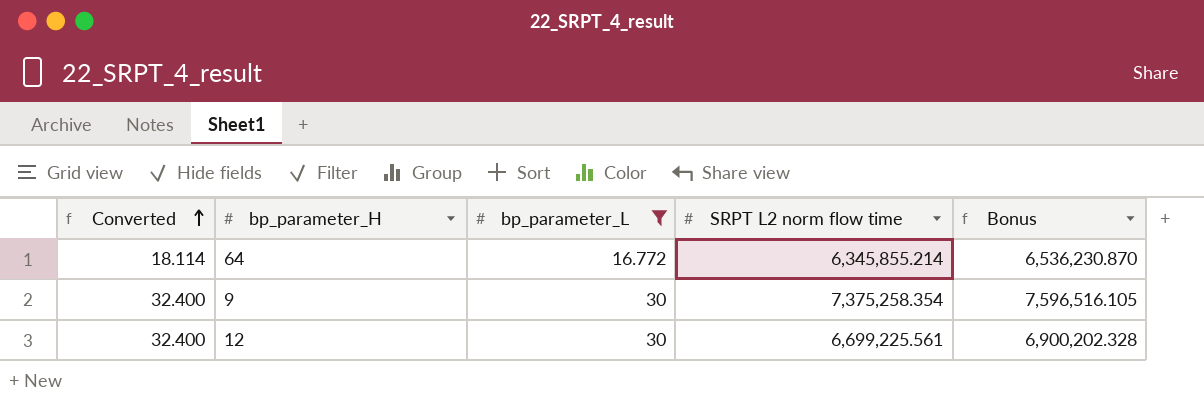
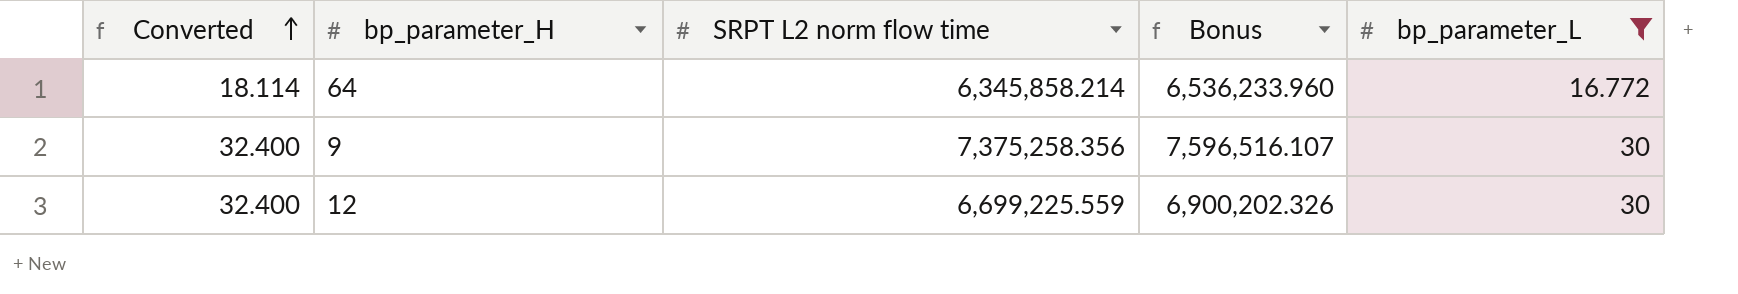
column bp_parameter_L | position: 3 -> 5
64 | SRPT L2 norm flow time: 6,345,855.214 -> 6,345,858.214
64 | Bonus: 6,536,230.870 -> 6,536,233.960
9 | SRPT L2 norm flow time: 7,375,258.354 -> 7,375,258.356
9 | Bonus: 7,596,516.105 -> 7,596,516.107
12 | SRPT L2 norm flow time: 6,699,225.561 -> 6,699,225.559
12 | Bonus: 6,900,202.328 -> 6,900,202.326

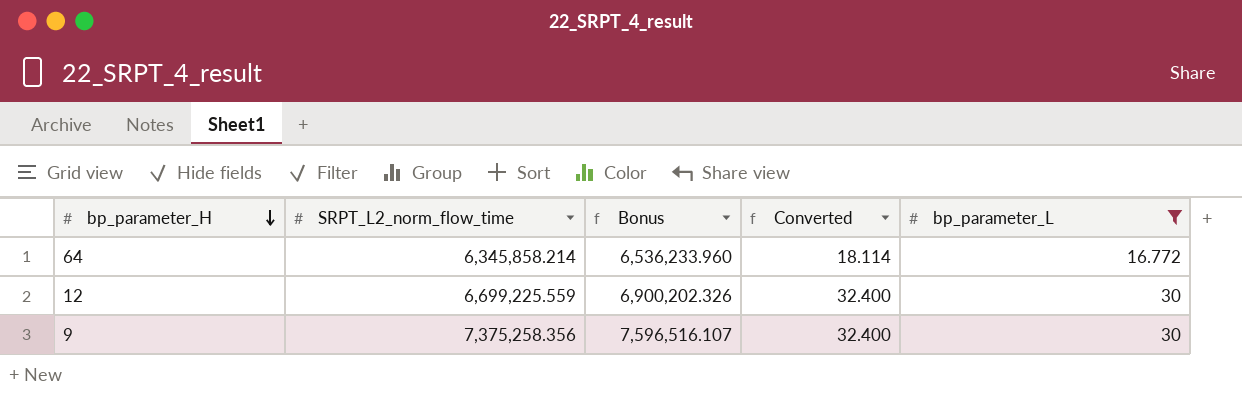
row order: Converted ascending -> bp_parameter_H descending
column name: SRPT L2 norm flow time -> SRPT_L2_norm_flow_time
column Converted | position: 1 -> 4

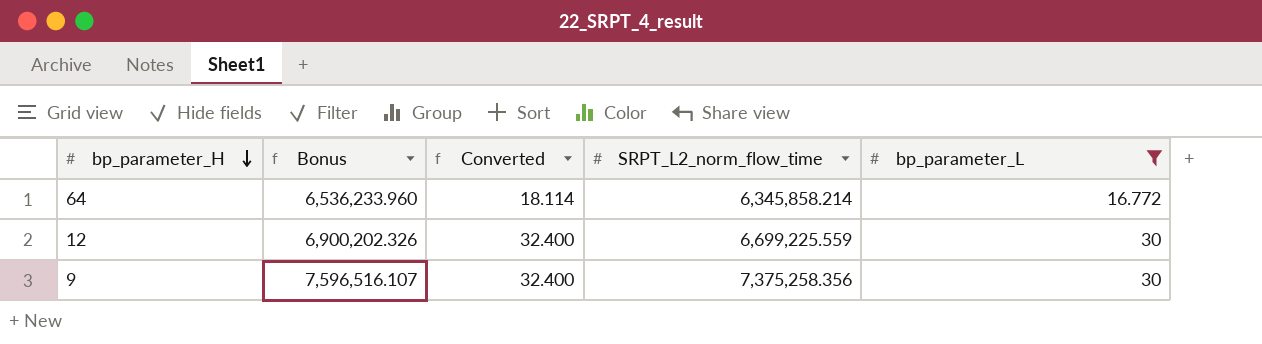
column SRPT_L2_norm_flow_time | position: 2 -> 4

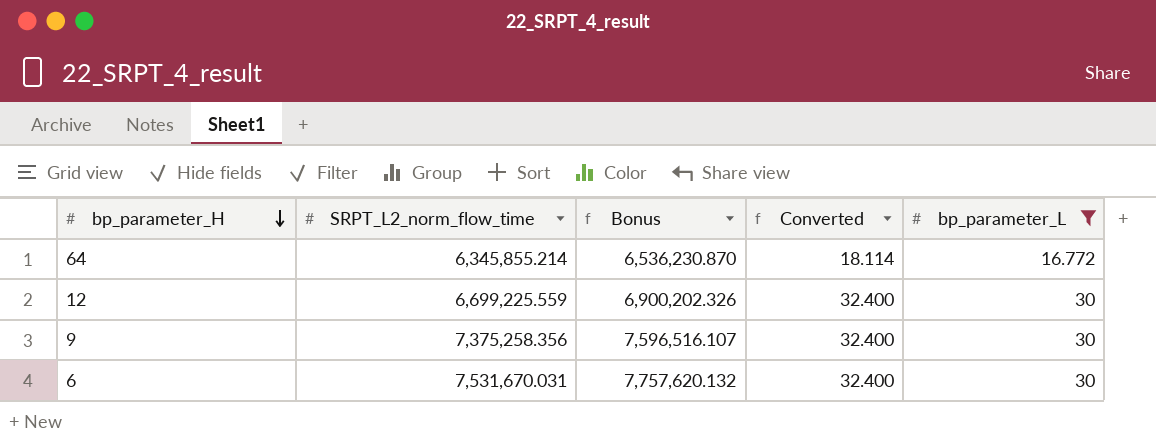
column SRPT_L2_norm_flow_time | position: 4 -> 2
64 | SRPT_L2_norm_flow_time: 6,345,858.214 -> 6,345,855.214
64 | Bonus: 6,536,233.960 -> 6,536,230.870
row 6: none -> 7,531,670.031 | 7,757,620.132 | 32.400 | 30

